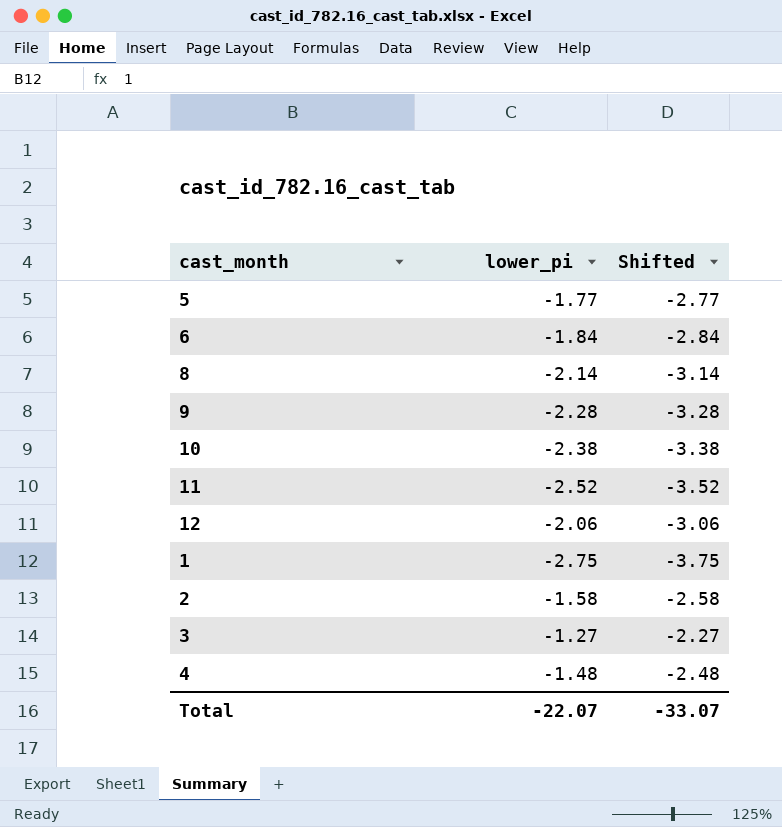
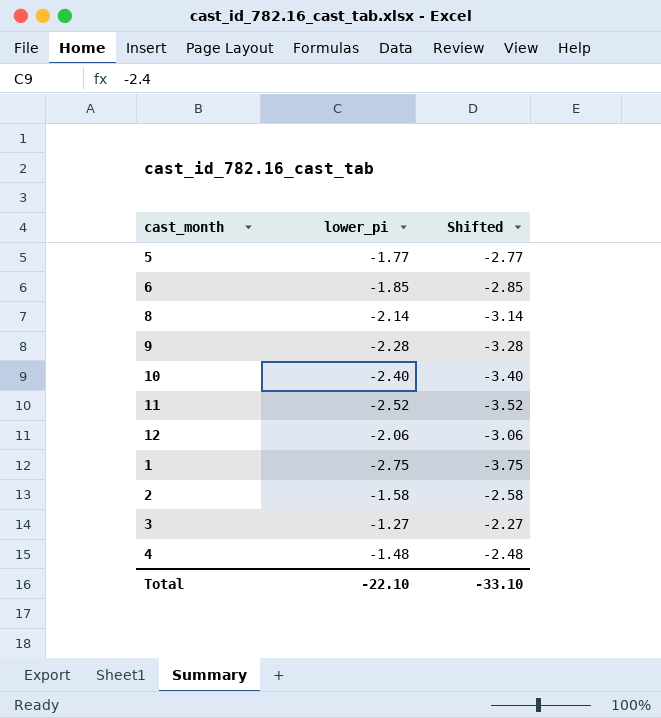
6 | lower_pi: -1.84 -> -1.85
6 | Shifted: -2.84 -> -2.85
10 | lower_pi: -2.38 -> -2.40
10 | Shifted: -3.38 -> -3.40
Total | lower_pi: -22.07 -> -22.10
Total | Shifted: -33.07 -> -33.10

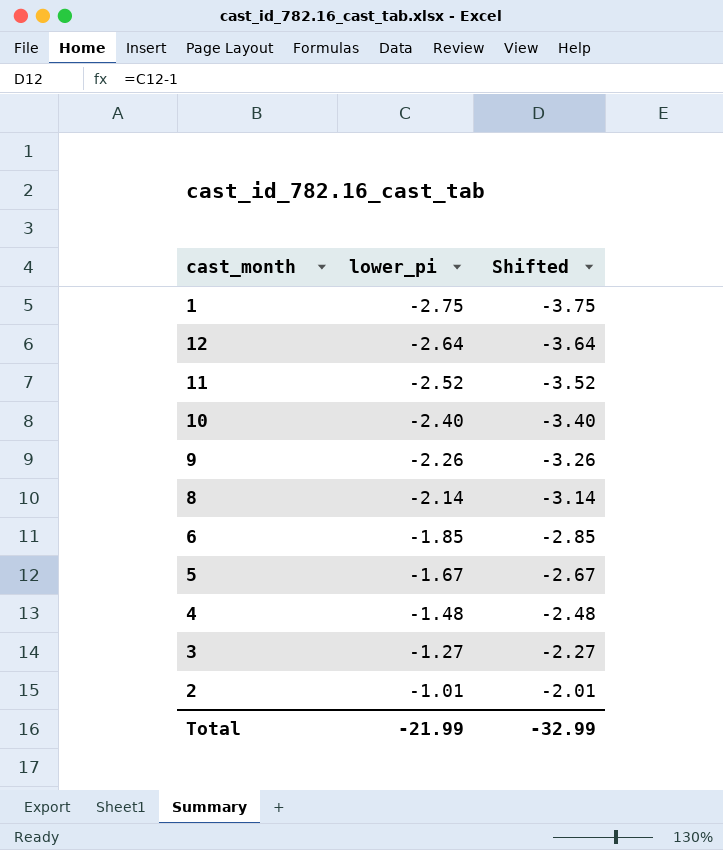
row order: none -> lower_pi ascending
12 | lower_pi: -2.06 -> -2.64
12 | Shifted: -3.06 -> -3.64
9 | lower_pi: -2.28 -> -2.26
9 | Shifted: -3.28 -> -3.26
5 | lower_pi: -1.77 -> -1.67
5 | Shifted: -2.77 -> -2.67
2 | lower_pi: -1.58 -> -1.01
2 | Shifted: -2.58 -> -2.01
Total | lower_pi: -22.10 -> -21.99
Total | Shifted: -33.10 -> -32.99

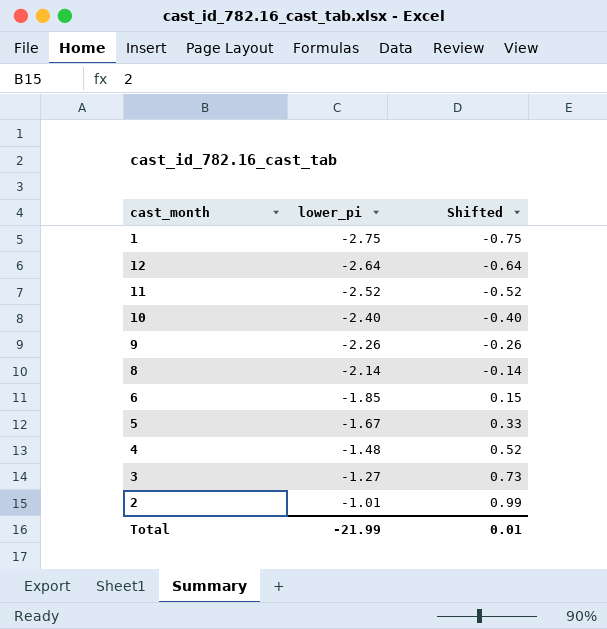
column Shifted | formula: [lower_pi] - 1 -> [lower_pi] + 2
Total | Shifted: -32.99 -> 0.01

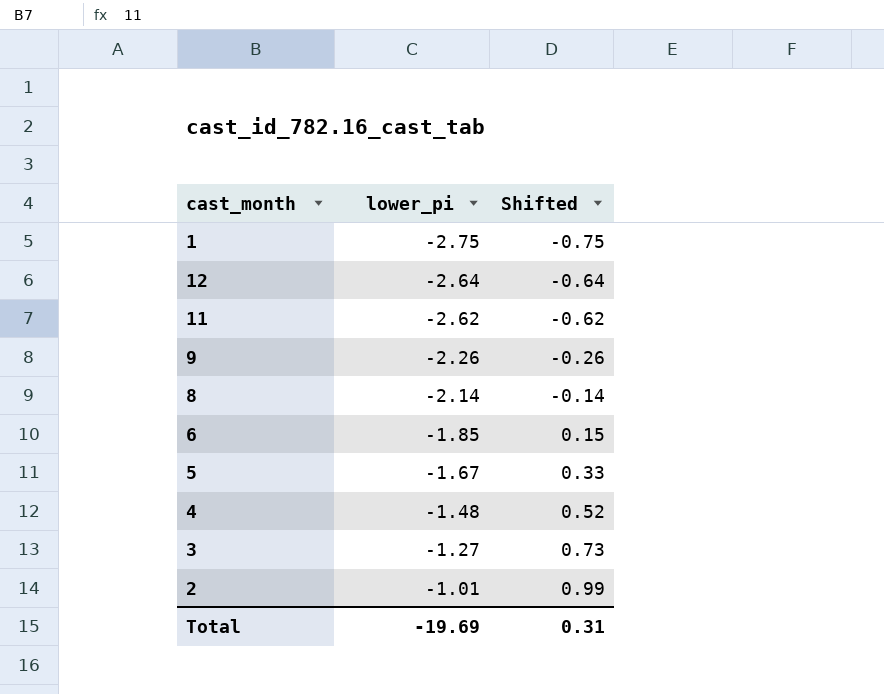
row 10: -2.40 | -0.40 -> none
11 | lower_pi: -2.52 -> -2.62
11 | Shifted: -0.52 -> -0.62
Total | lower_pi: -21.99 -> -19.69
Total | Shifted: 0.01 -> 0.31

